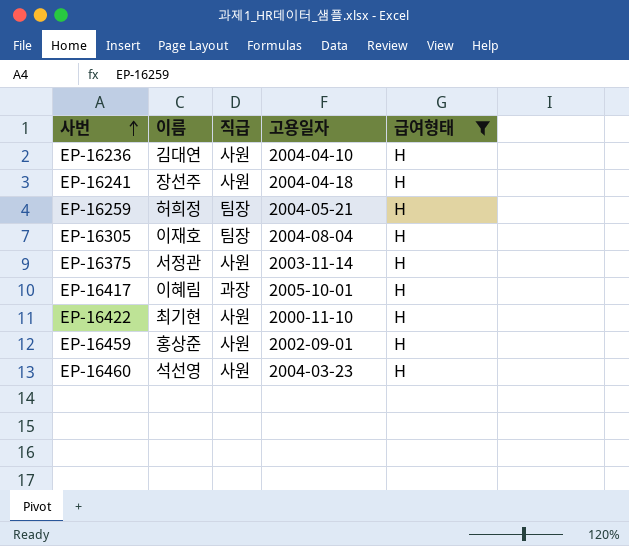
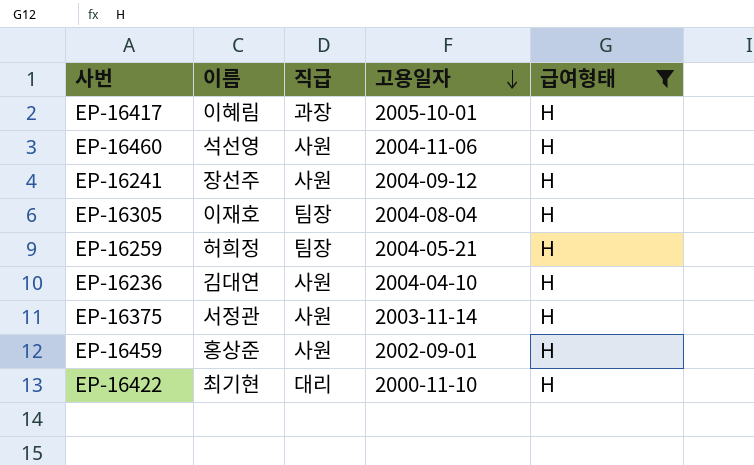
row order: 사번 ascending -> 고용일자 descending
EP-16460 | 고용일자: 2004-03-23 -> 2004-11-06
EP-16241 | 고용일자: 2004-04-18 -> 2004-09-12
EP-16422 | 직급: 사원 -> 대리

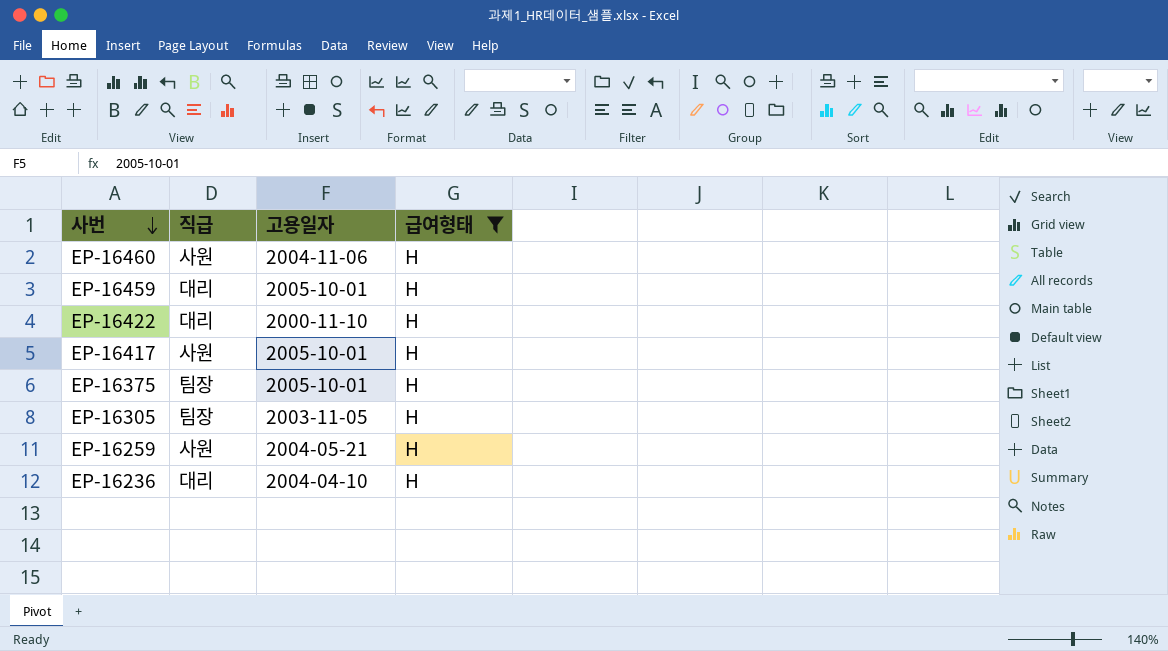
row order: 고용일자 descending -> 사번 descending
column 이름 | position: 2 -> none
row EP-16241: 장선주 | 사원 | 2004-09-12 | H -> none
EP-16459 | 직급: 사원 -> 대리
EP-16459 | 고용일자: 2002-09-01 -> 2005-10-01
EP-16417 | 직급: 과장 -> 사원
EP-16375 | 직급: 사원 -> 팀장
EP-16375 | 고용일자: 2003-11-14 -> 2005-10-01
EP-16305 | 고용일자: 2004-08-04 -> 2003-11-05
EP-16259 | 직급: 팀장 -> 사원
EP-16236 | 직급: 사원 -> 대리

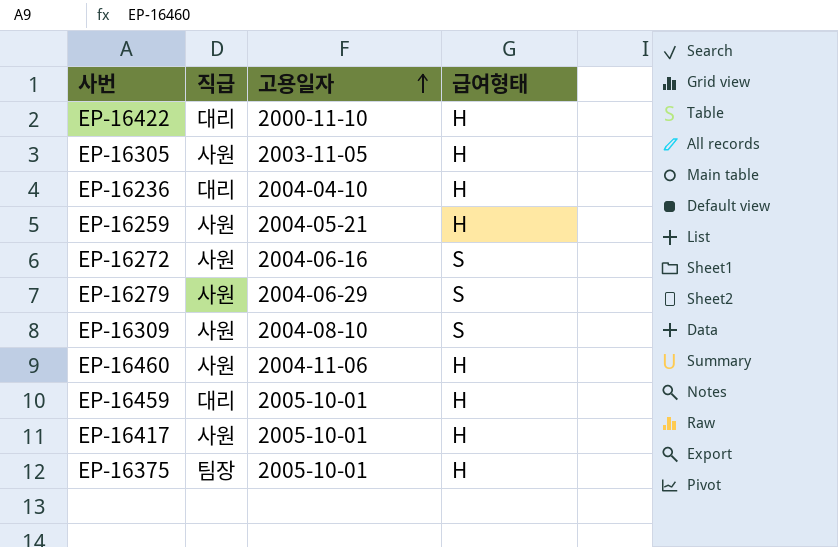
filter: 급여형태 = H -> none
row order: 사번 descending -> 고용일자 ascending
EP-16305 | 직급: 팀장 -> 사원

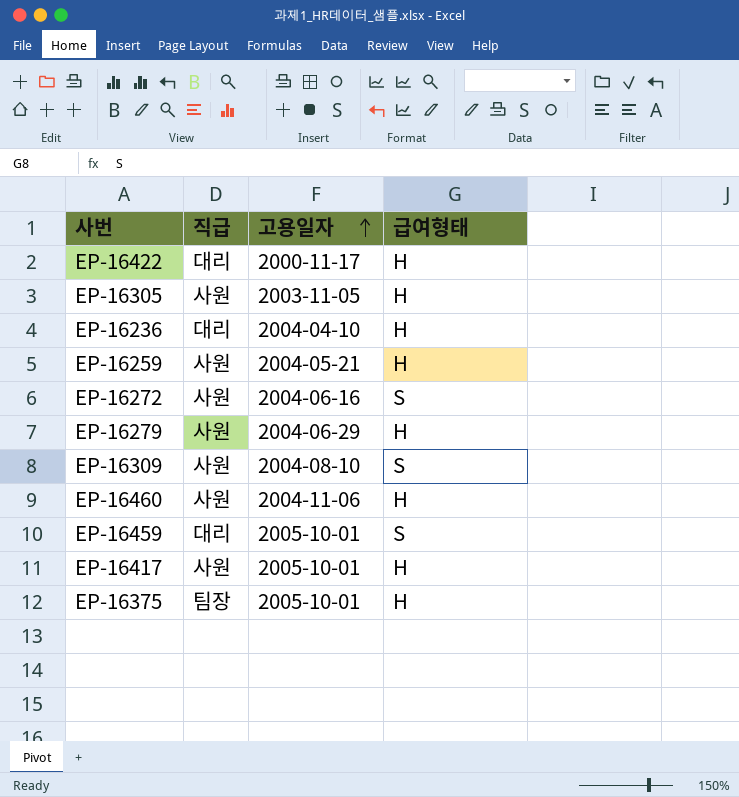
EP-16422 | 고용일자: 2000-11-10 -> 2000-11-17
EP-16279 | 급여형태: S -> H
EP-16459 | 급여형태: H -> S

